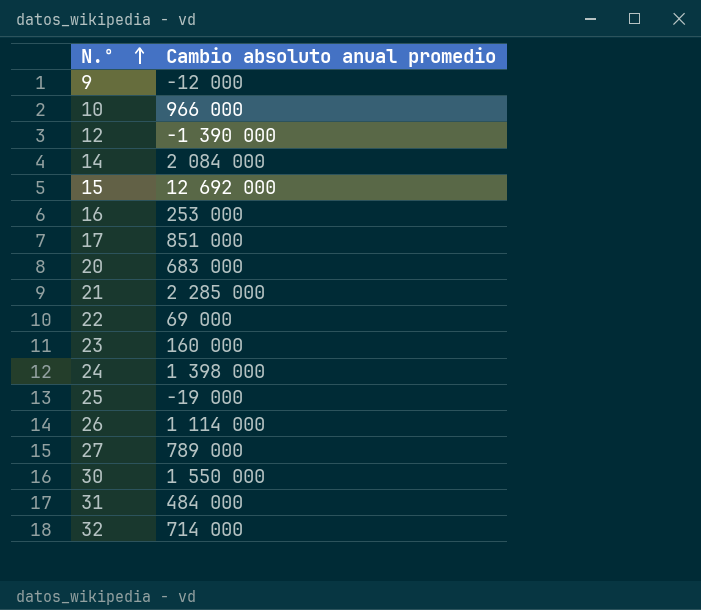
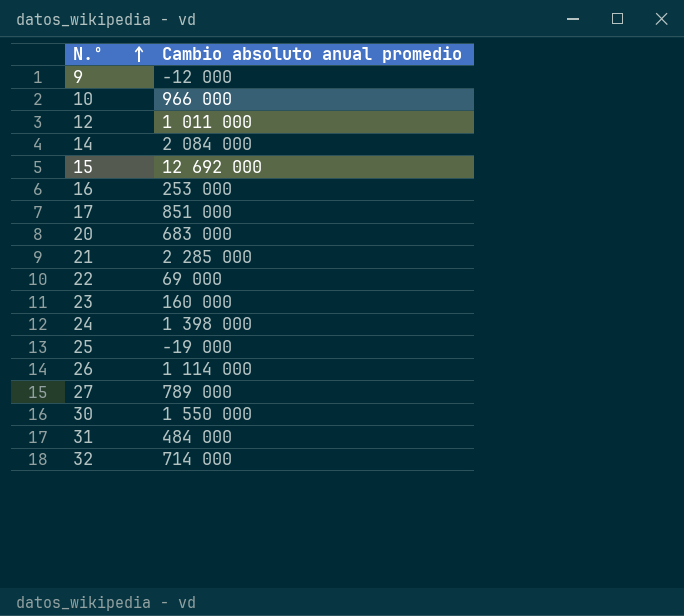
12 | Cambio absoluto anual promedio: -1 390 000 -> 1 011 000

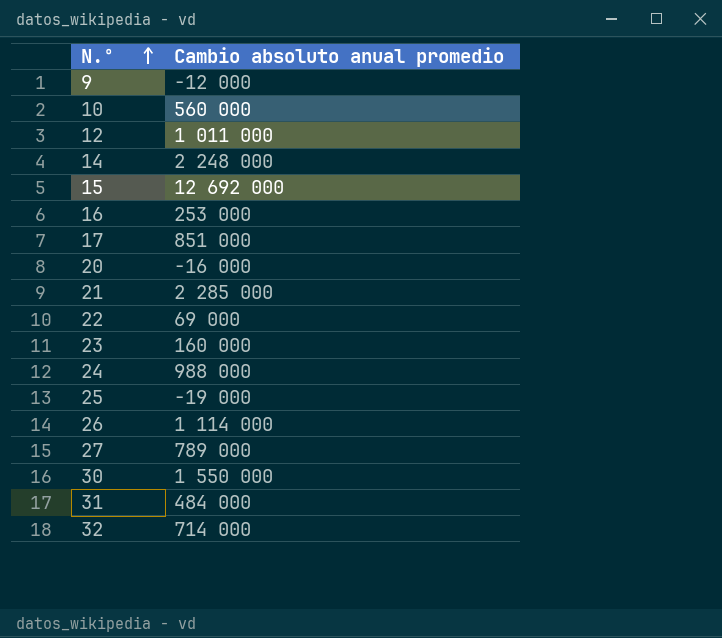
10 | Cambio absoluto anual promedio: 966 000 -> 560 000
14 | Cambio absoluto anual promedio: 2 084 000 -> 2 248 000
20 | Cambio absoluto anual promedio: 683 000 -> -16 000
24 | Cambio absoluto anual promedio: 1 398 000 -> 988 000

